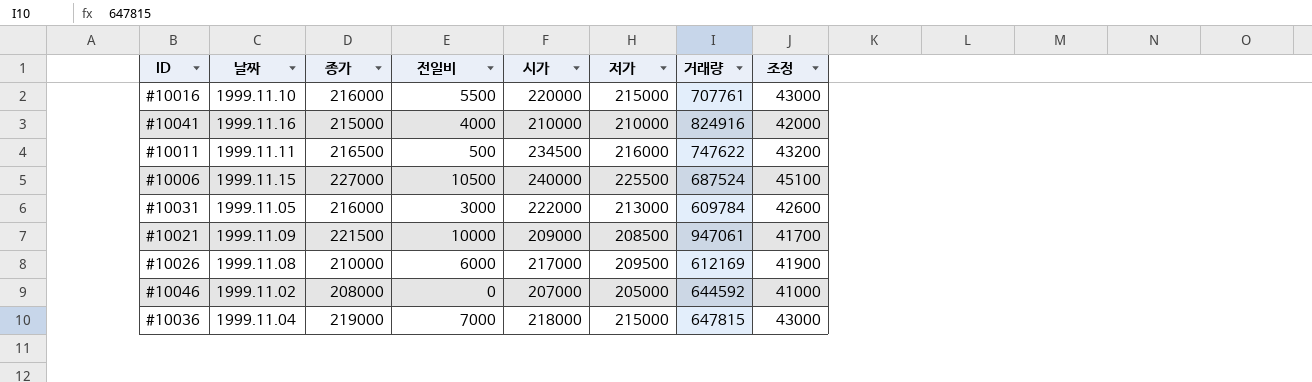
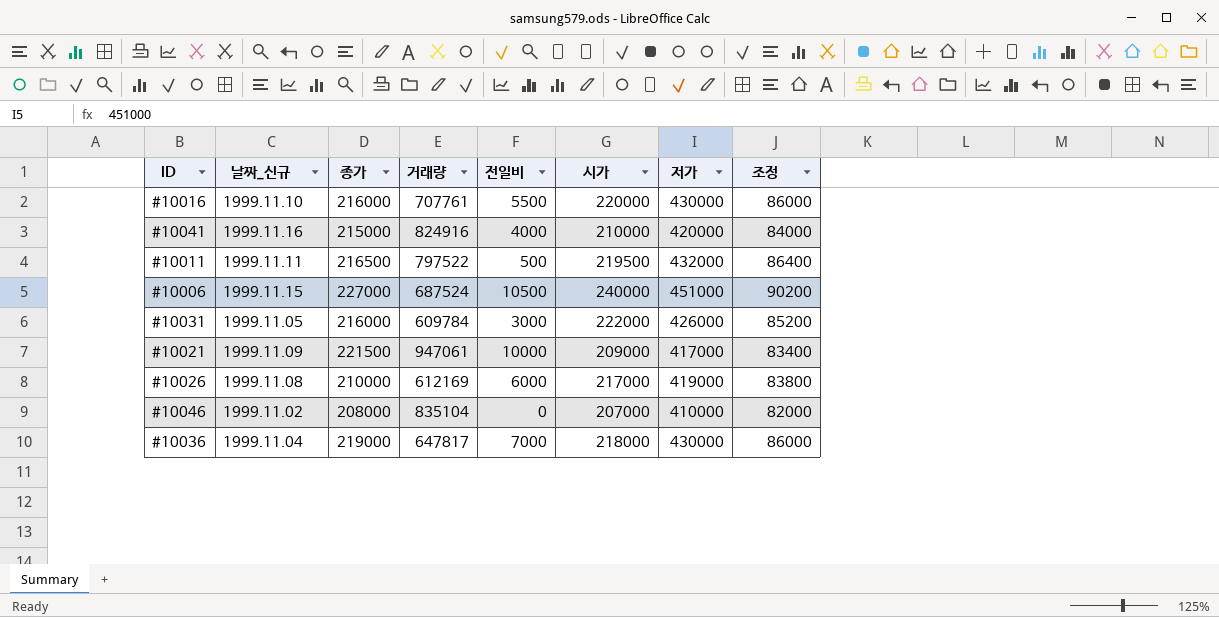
column name: 날짜 -> 날짜_신규
column 거래량 | position: 7 -> 4
#10016 | 저가: 215000 -> 430000
#10016 | 조정: 43000 -> 86000
#10041 | 저가: 210000 -> 420000
#10041 | 조정: 42000 -> 84000
#10011 | 거래량: 747622 -> 797522
#10011 | 시가: 234500 -> 219500
#10011 | 저가: 216000 -> 432000
#10011 | 조정: 43200 -> 86400
#10006 | 저가: 225500 -> 451000
#10006 | 조정: 45100 -> 90200
#10031 | 저가: 213000 -> 426000
#10031 | 조정: 42600 -> 85200
#10021 | 저가: 208500 -> 417000
#10021 | 조정: 41700 -> 83400
#10026 | 저가: 209500 -> 419000
#10026 | 조정: 41900 -> 83800
#10046 | 거래량: 644592 -> 835104
#10046 | 저가: 205000 -> 410000
#10046 | 조정: 41000 -> 82000
#10036 | 거래량: 647815 -> 647817
#10036 | 저가: 215000 -> 430000
#10036 | 조정: 43000 -> 86000

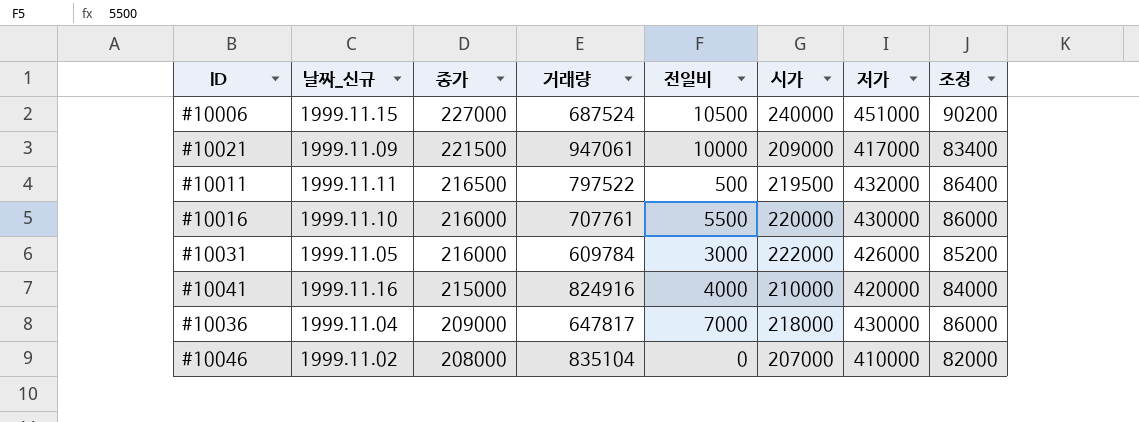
row order: none -> 종가 descending
row #10026: 1999.11.08 | 210000 | 612169 | 6000 | 217000 | 419000 | 83800 -> none
#10036 | 종가: 219000 -> 209000

